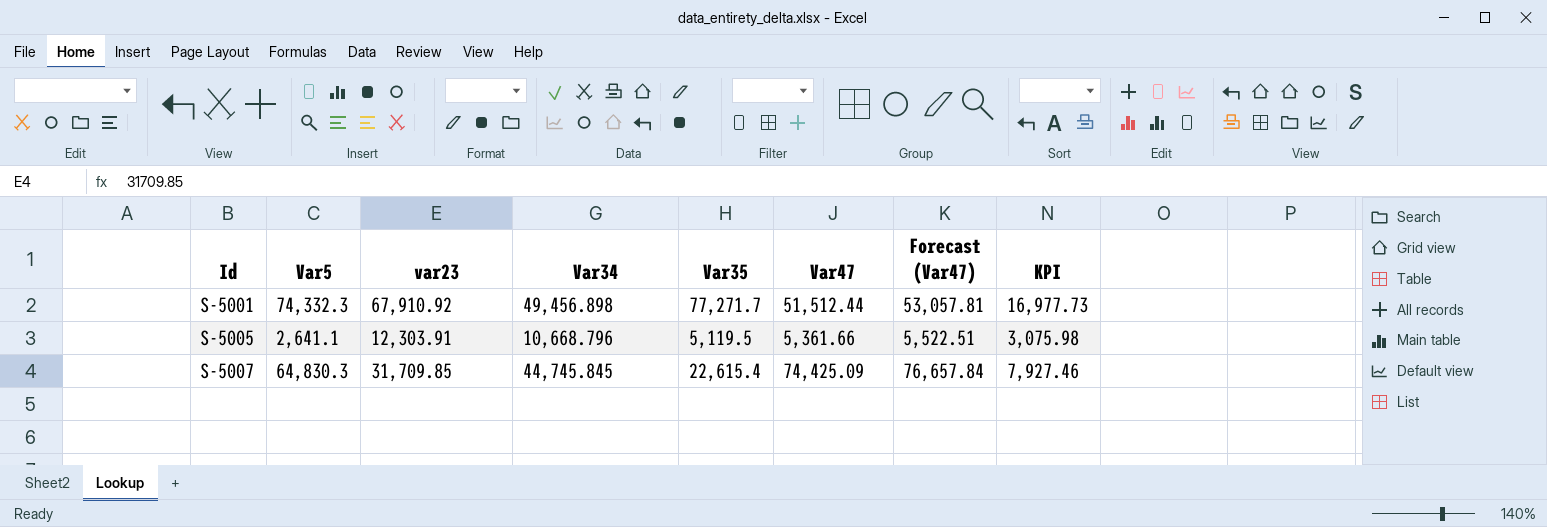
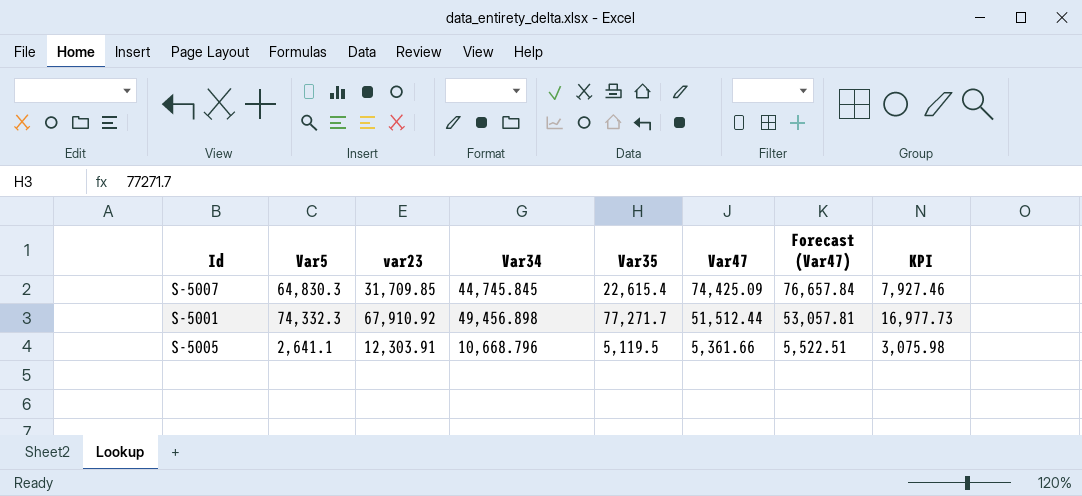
row order: Id ascending -> Var47 descending

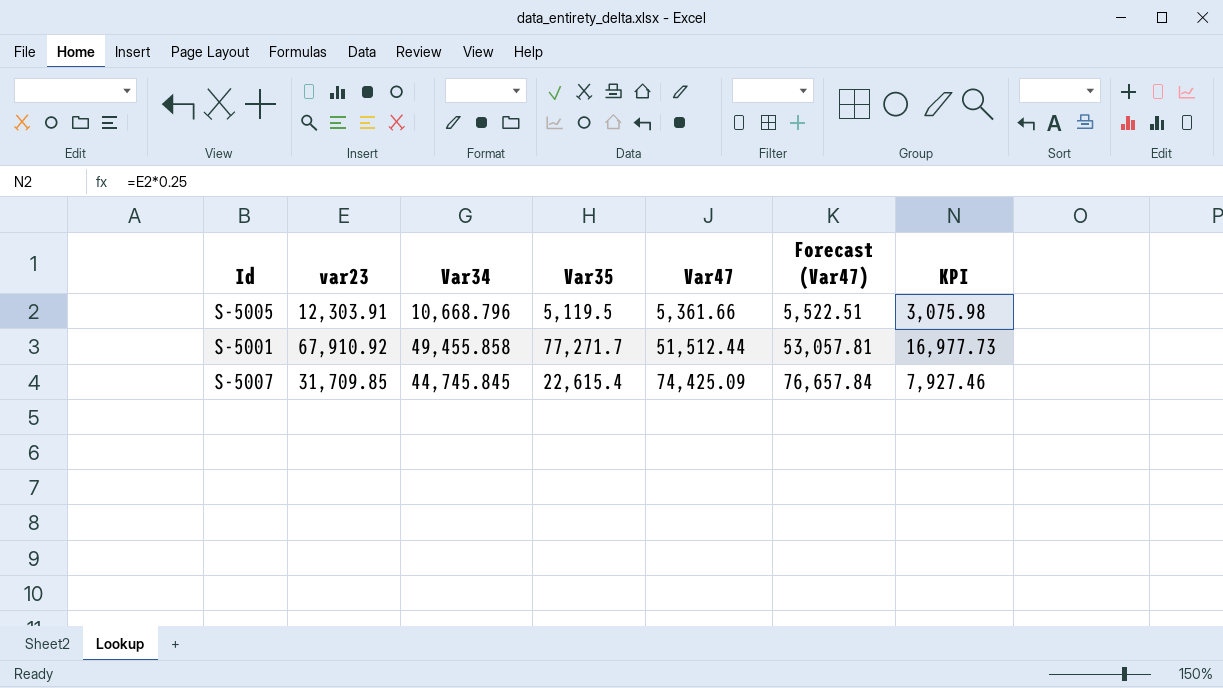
row order: Var47 descending -> Var47 ascending
column Var5 | position: 2 -> none
S-5001 | Var34: 49,456.898 -> 49,455.858

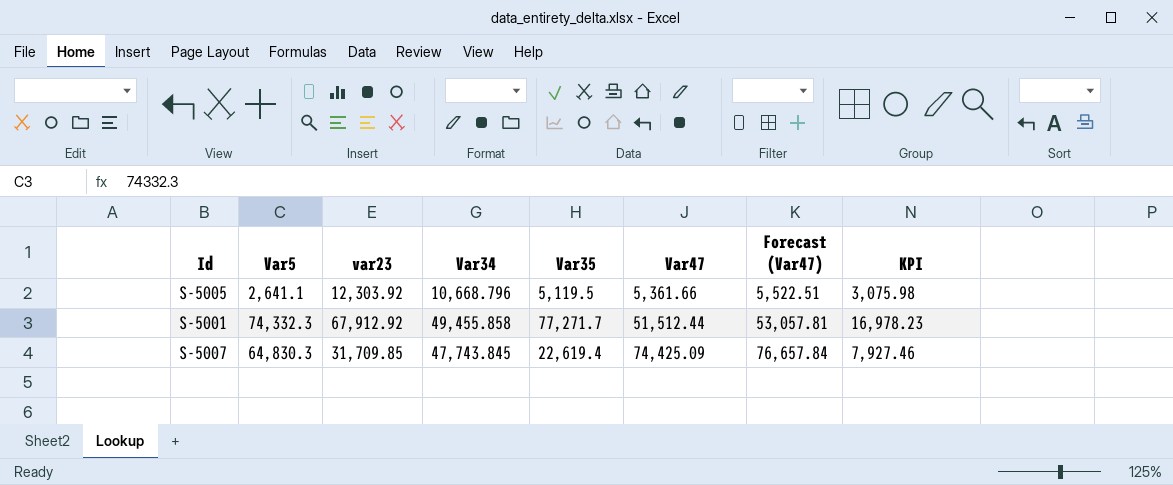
column Var5 | position: none -> 2
S-5005 | var23: 12,303.91 -> 12,303.92
S-5001 | var23: 67,910.92 -> 67,912.92
S-5001 | KPI: 16,977.73 -> 16,978.23
S-5007 | Var34: 44,745.845 -> 47,743.845
S-5007 | Var35: 22,615.4 -> 22,619.4

